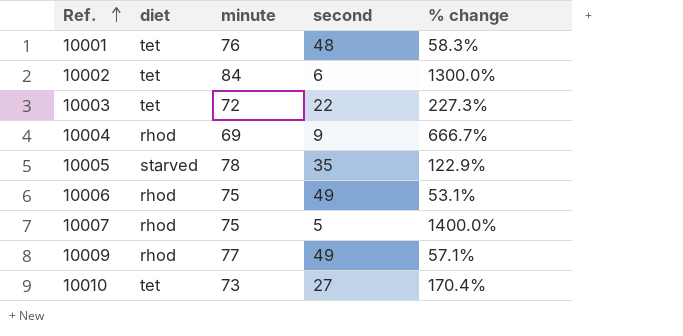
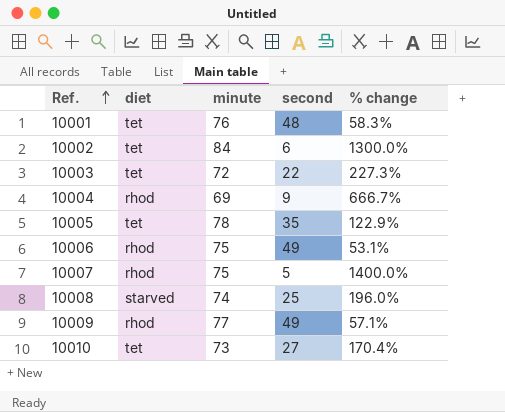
10005 | diet: starved -> tet
row 10008: none -> starved | 74 | 25 | 196.0%

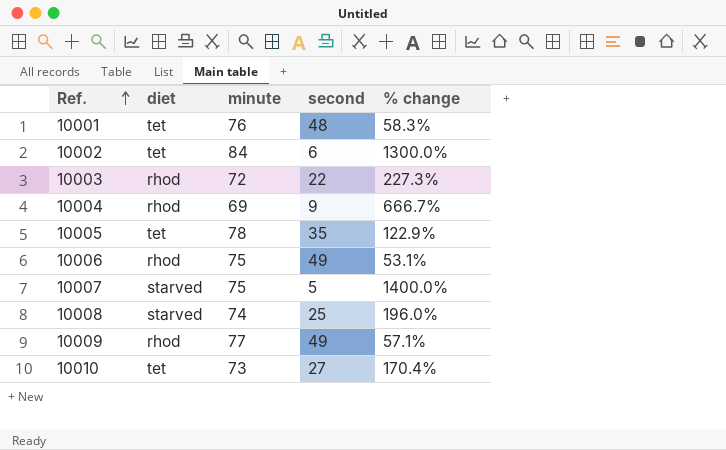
10003 | diet: tet -> rhod
10007 | diet: rhod -> starved

